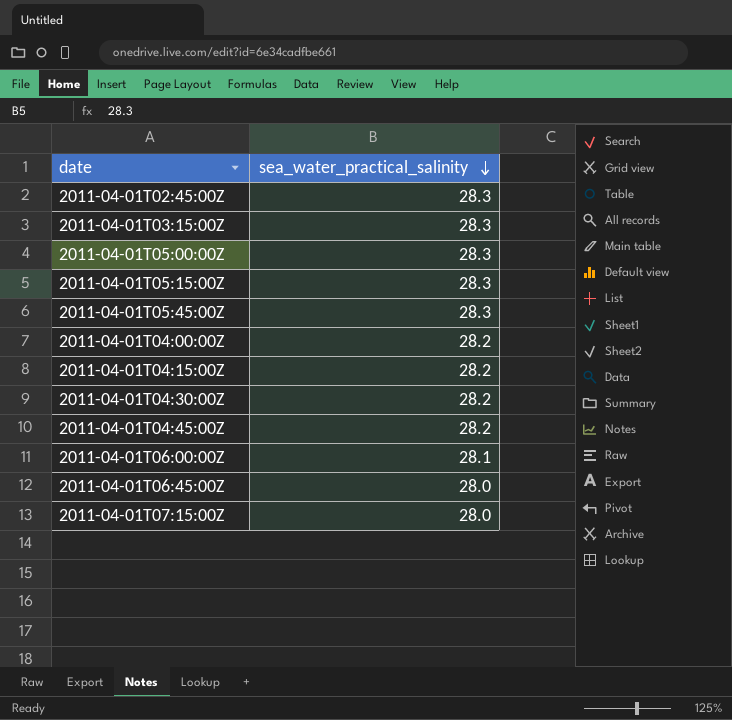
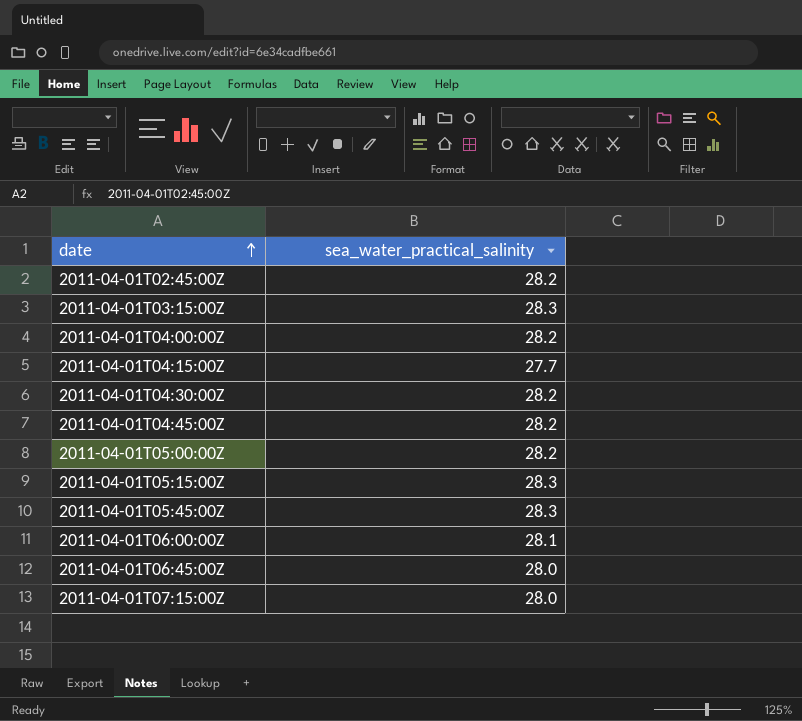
row order: sea_water_practical_salinity descending -> date ascending
2011-04-01T02:45:00Z | sea_water_practical_salinity: 28.3 -> 28.2
2011-04-01T04:15:00Z | sea_water_practical_salinity: 28.2 -> 27.7
2011-04-01T05:00:00Z | sea_water_practical_salinity: 28.3 -> 28.2

